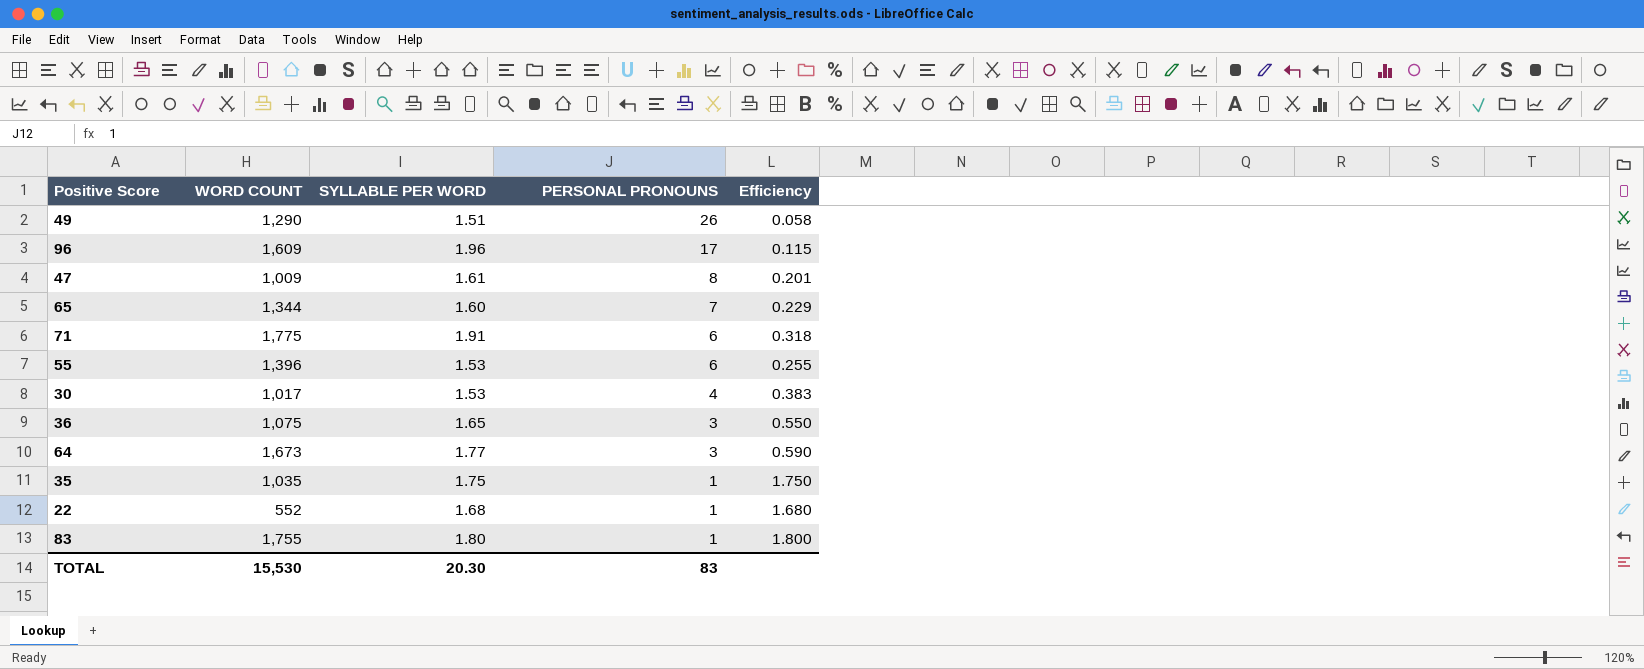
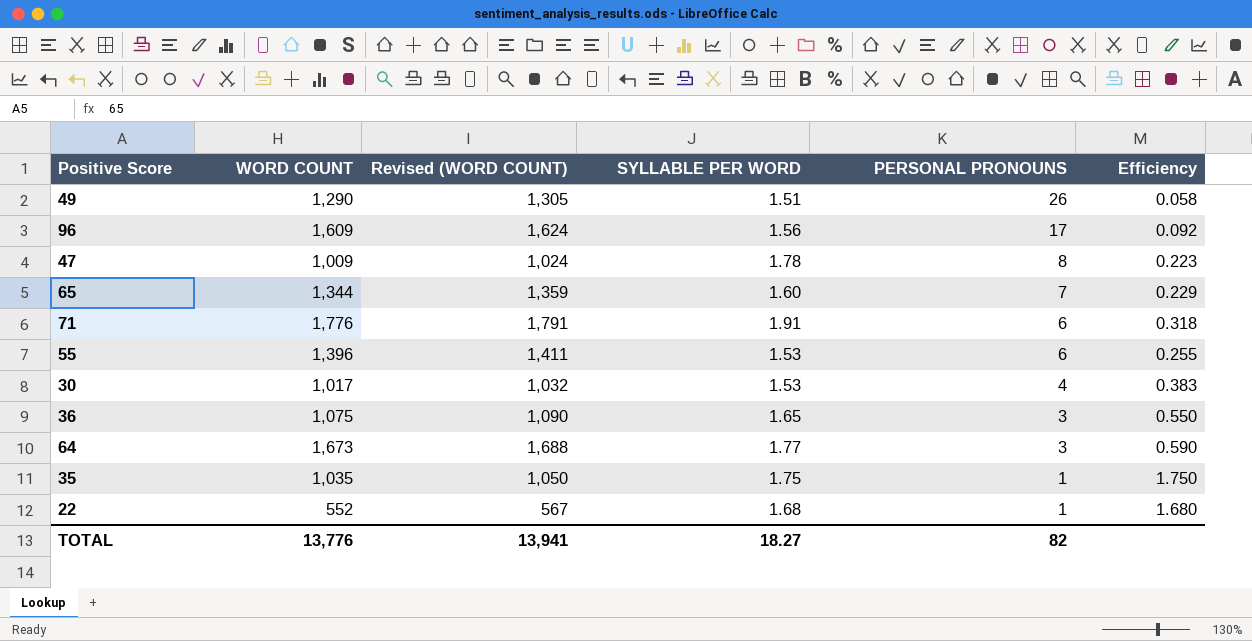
column Revised (WORD COUNT) | formula: none -> [WORD COUNT] + 15
row 83: 1,755 | 1.80 | 1 | 1.800 -> none
96 | SYLLABLE PER WORD: 1.96 -> 1.56
96 | Efficiency: 0.115 -> 0.092
47 | SYLLABLE PER WORD: 1.61 -> 1.78
47 | Efficiency: 0.201 -> 0.223
71 | WORD COUNT: 1,775 -> 1,776
TOTAL | WORD COUNT: 15,530 -> 13,776
TOTAL | SYLLABLE PER WORD: 20.30 -> 18.27
TOTAL | PERSONAL PRONOUNS: 83 -> 82

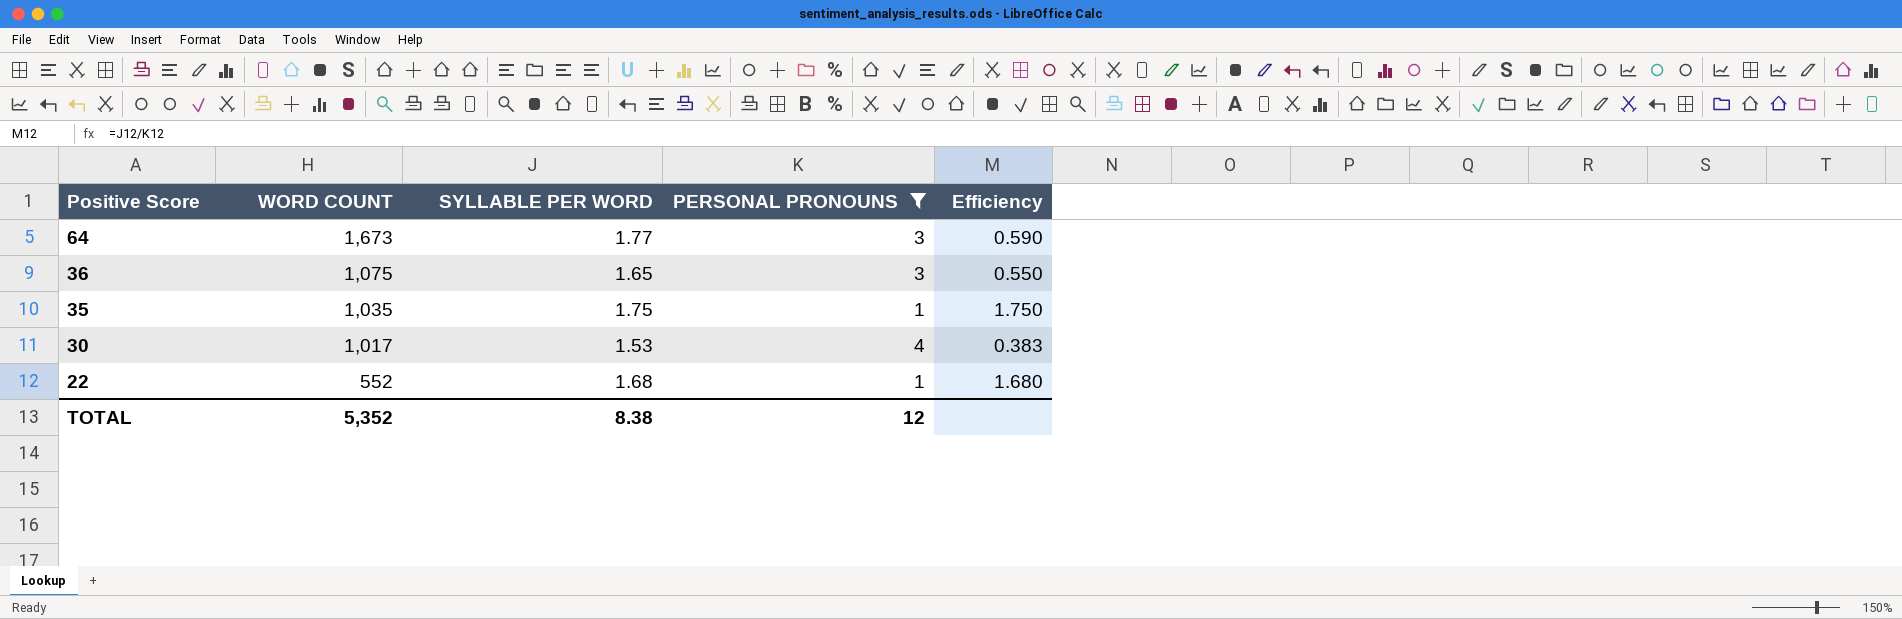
filter: none -> PERSONAL PRONOUNS <= 4
row order: PERSONAL PRONOUNS descending -> Positive Score descending
column Revised (WORD COUNT) | formula: [WORD COUNT] + 15 -> none
TOTAL | WORD COUNT: 13,776 -> 5,352
TOTAL | SYLLABLE PER WORD: 18.27 -> 8.38
TOTAL | PERSONAL PRONOUNS: 82 -> 12

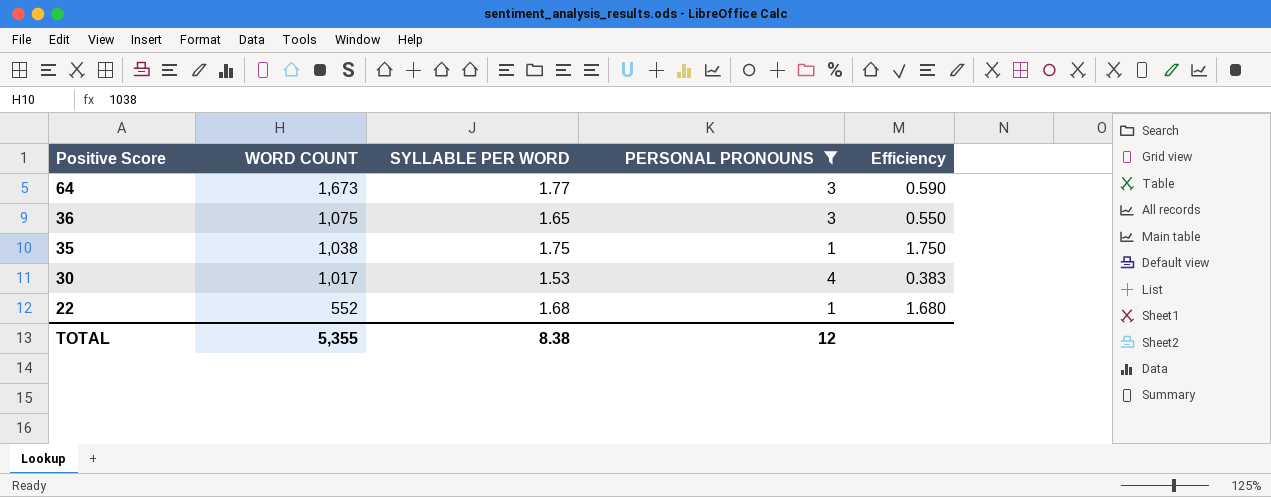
35 | WORD COUNT: 1,035 -> 1,038
TOTAL | WORD COUNT: 5,352 -> 5,355

